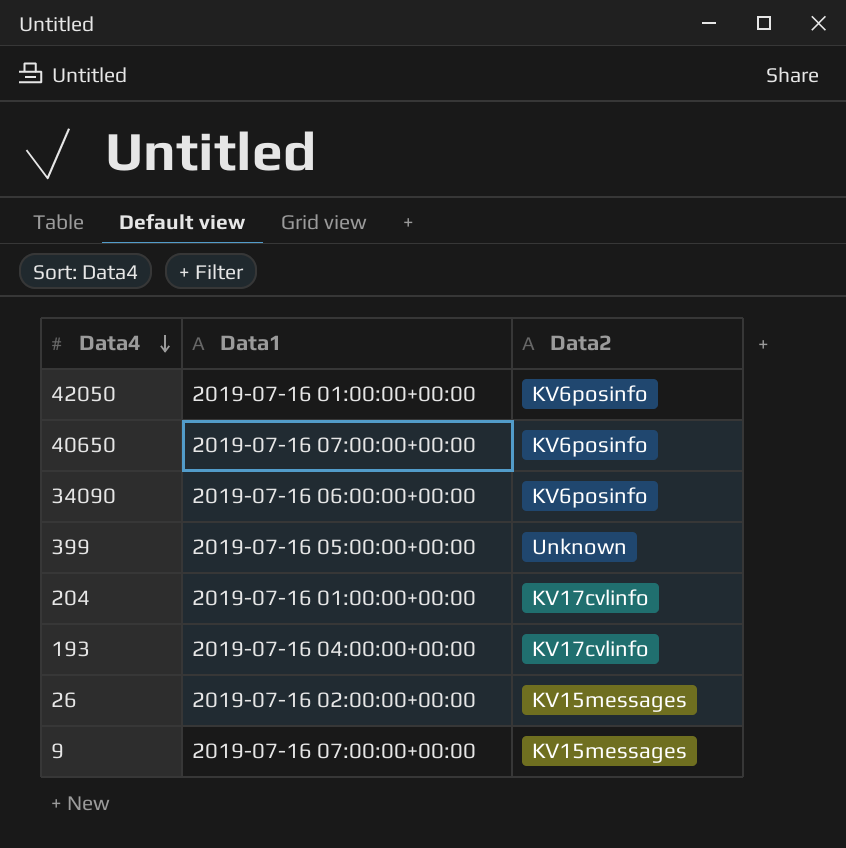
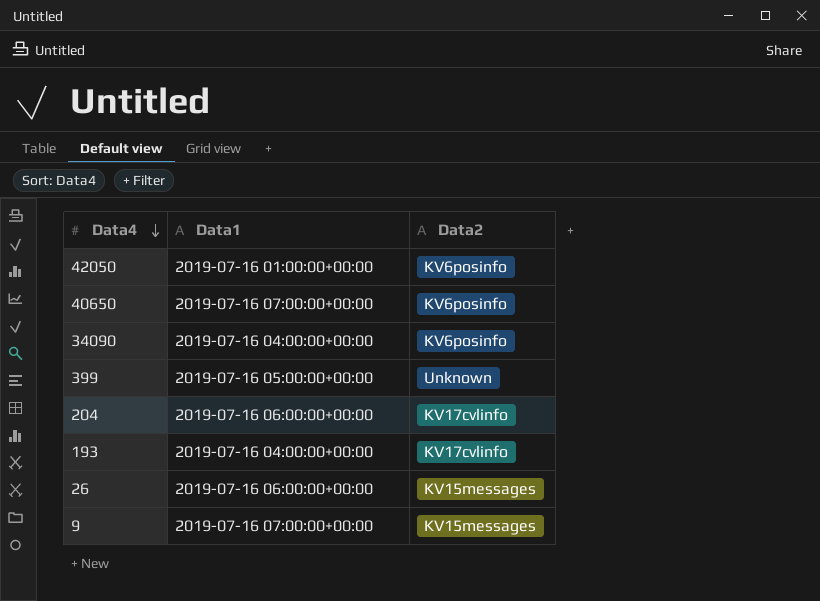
34090 | Data1: 2019-07-16 06:00:00+00:00 -> 2019-07-16 04:00:00+00:00
204 | Data1: 2019-07-16 01:00:00+00:00 -> 2019-07-16 06:00:00+00:00
26 | Data1: 2019-07-16 02:00:00+00:00 -> 2019-07-16 06:00:00+00:00

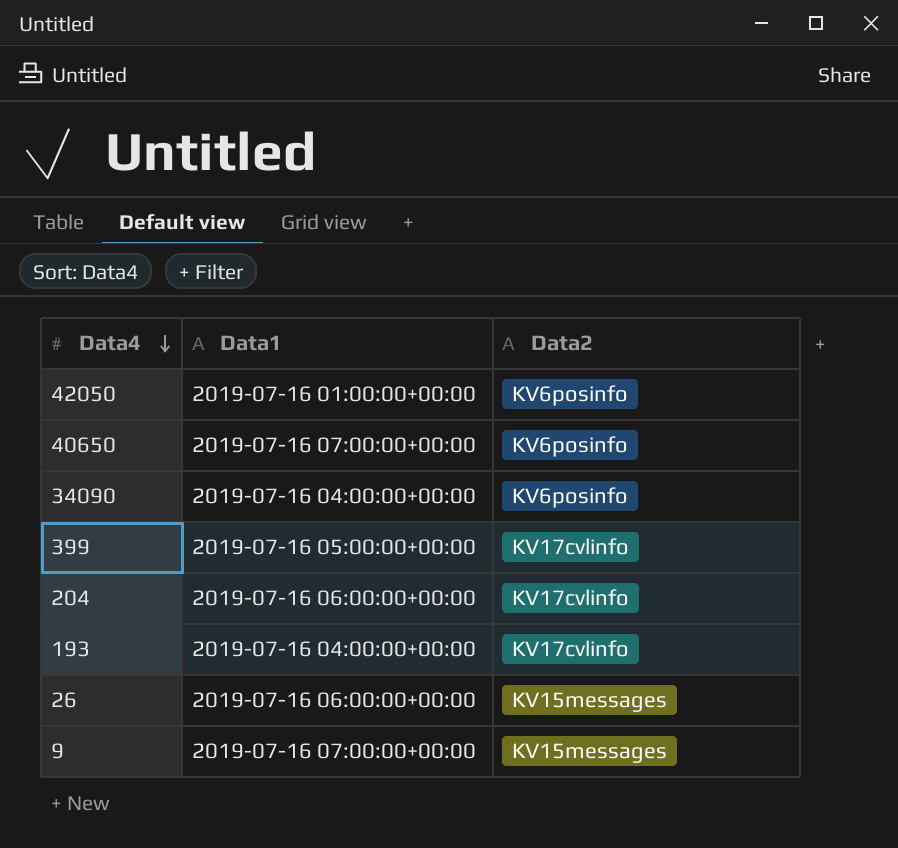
399 | Data2: Unknown -> KV17cvlinfo

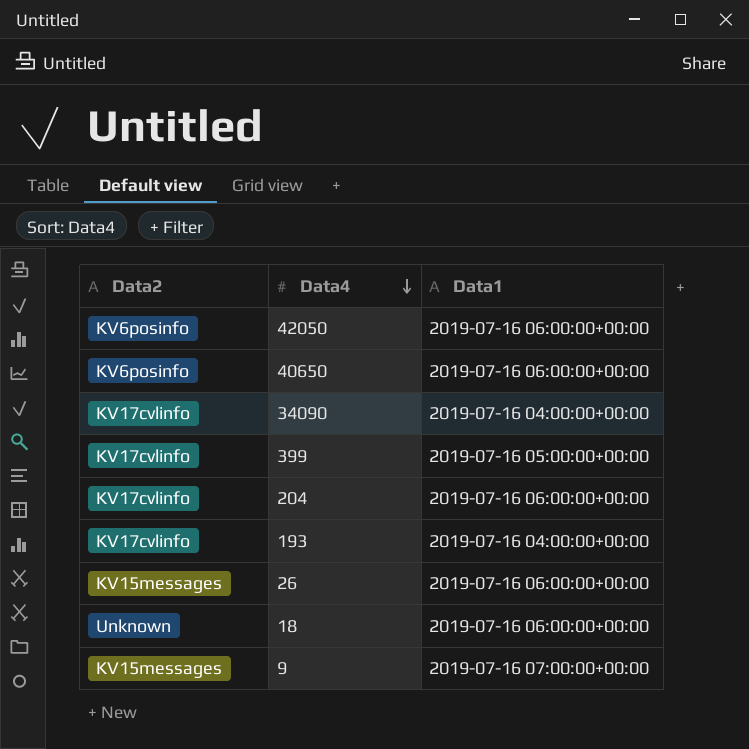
column Data2 | position: 3 -> 1
42050 | Data1: 2019-07-16 01:00:00+00:00 -> 2019-07-16 06:00:00+00:00
40650 | Data1: 2019-07-16 07:00:00+00:00 -> 2019-07-16 06:00:00+00:00
34090 | Data2: KV6posinfo -> KV17cvlinfo
row 18: none -> Unknown | 2019-07-16 06:00:00+00:00

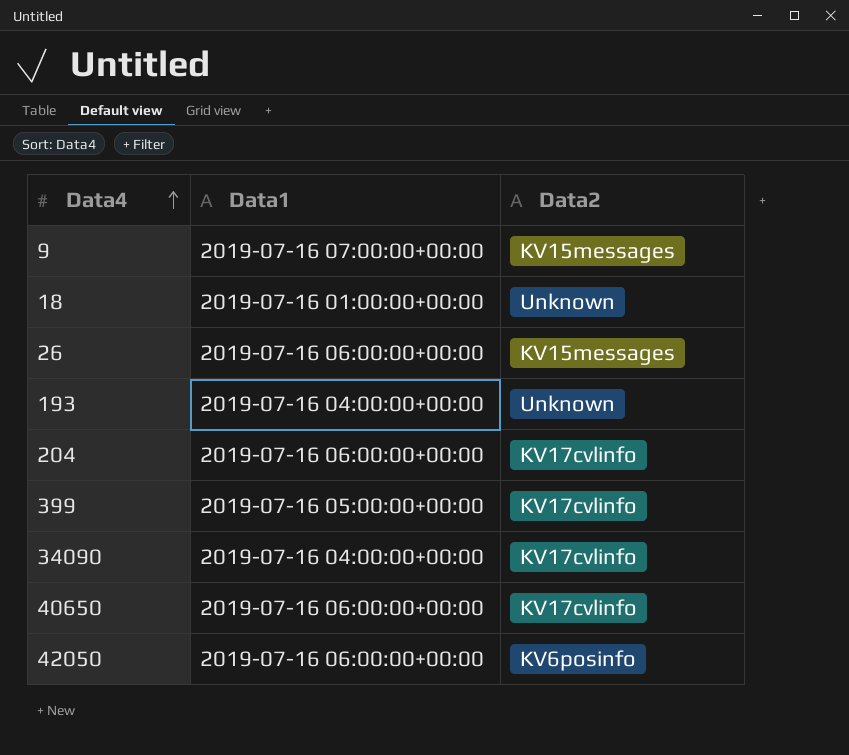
row order: Data4 descending -> Data4 ascending
column Data2 | position: 1 -> 3
18 | Data1: 2019-07-16 06:00:00+00:00 -> 2019-07-16 01:00:00+00:00
193 | Data2: KV17cvlinfo -> Unknown
40650 | Data2: KV6posinfo -> KV17cvlinfo

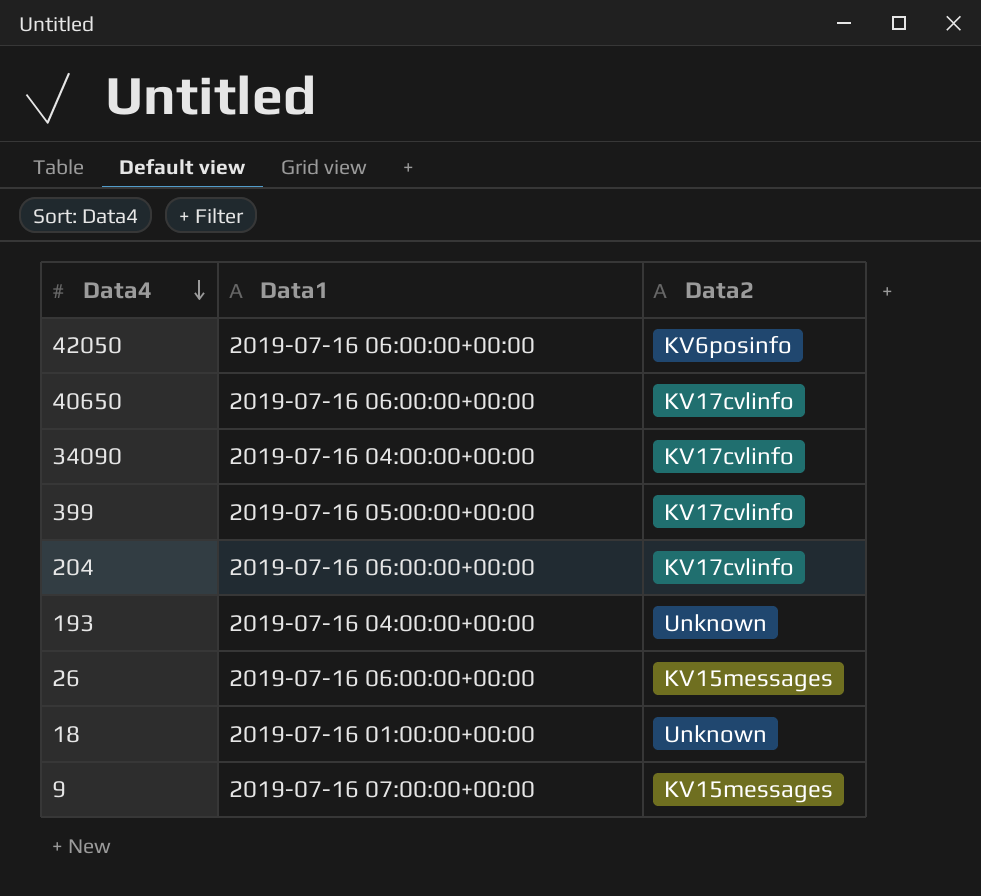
row order: Data4 ascending -> Data4 descending

